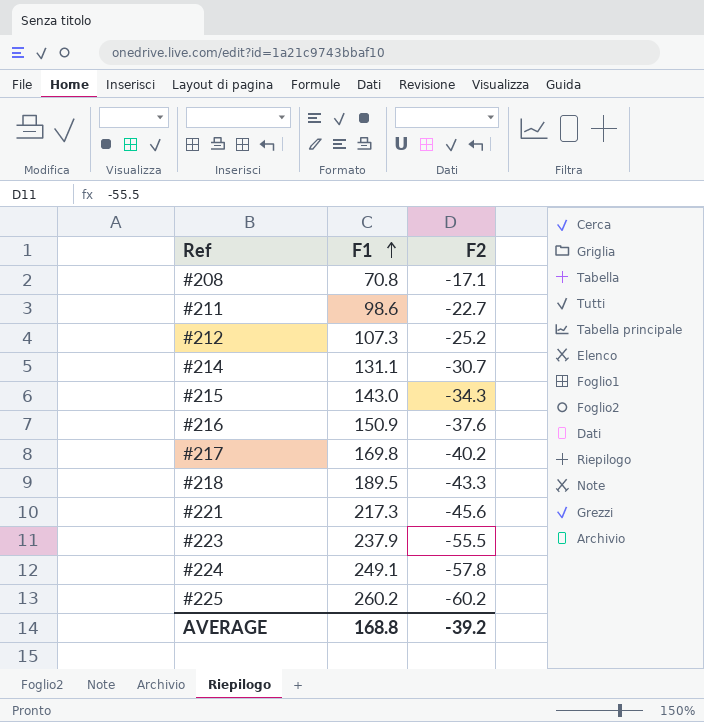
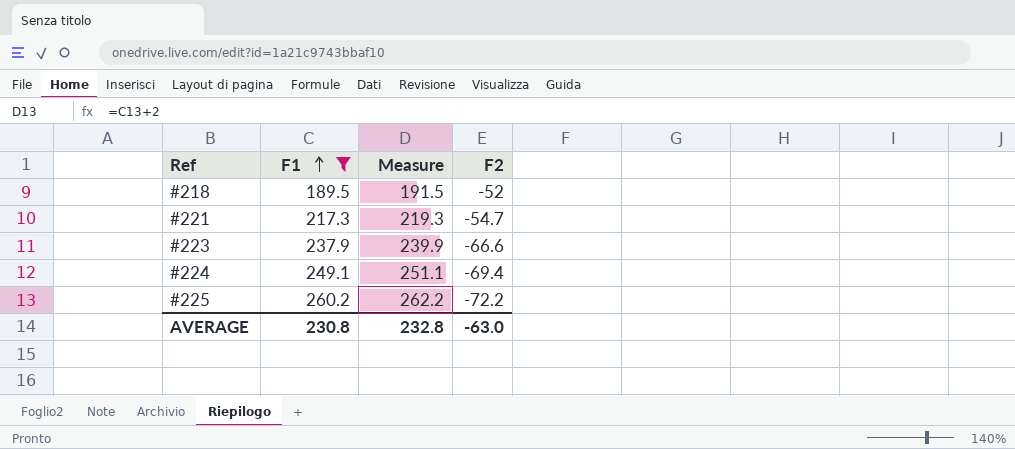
filter: none -> F1 >= 189.5
column Measure | formula: none -> [F1] + 2
#218 | F2: -43.3 -> -52
#221 | F2: -45.6 -> -54.7
#223 | F2: -55.5 -> -66.6
#224 | F2: -57.8 -> -69.4
#225 | F2: -60.2 -> -72.2
AVERAGE | F1: 168.8 -> 230.8
AVERAGE | F2: -39.2 -> -63.0

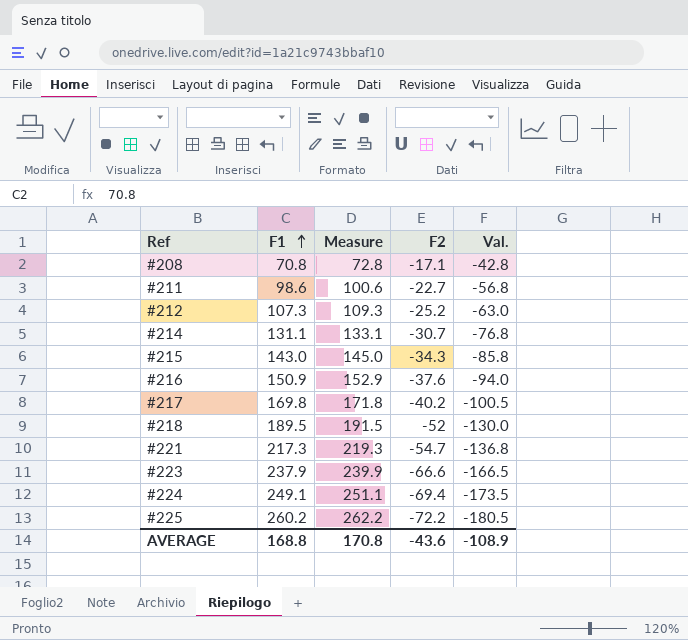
filter: F1 >= 189.5 -> none
column Val. | formula: none -> [F2] * 2.5
AVERAGE | F1: 230.8 -> 168.8
AVERAGE | Measure: 232.8 -> 170.8
AVERAGE | F2: -63.0 -> -43.6

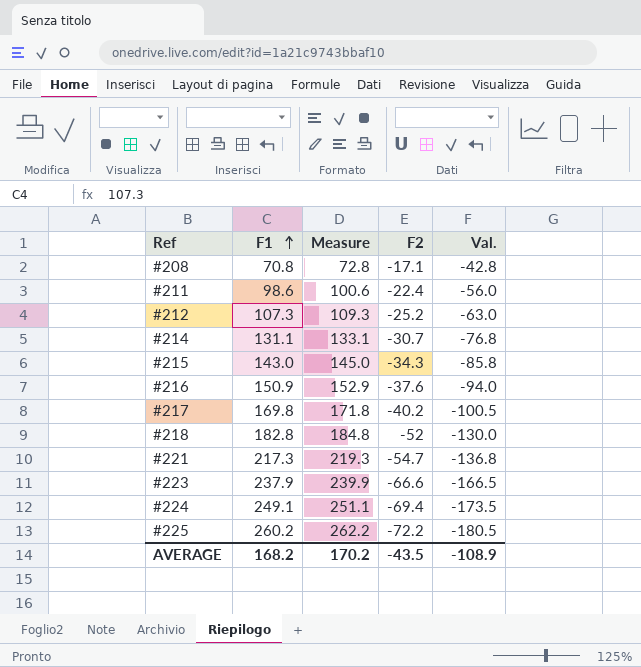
#211 | F2: -22.7 -> -22.4
#211 | Val.: -56.8 -> -56.0
#218 | F1: 189.5 -> 182.8
#218 | Measure: 191.5 -> 184.8
AVERAGE | F1: 168.8 -> 168.2
AVERAGE | Measure: 170.8 -> 170.2
AVERAGE | F2: -43.6 -> -43.5

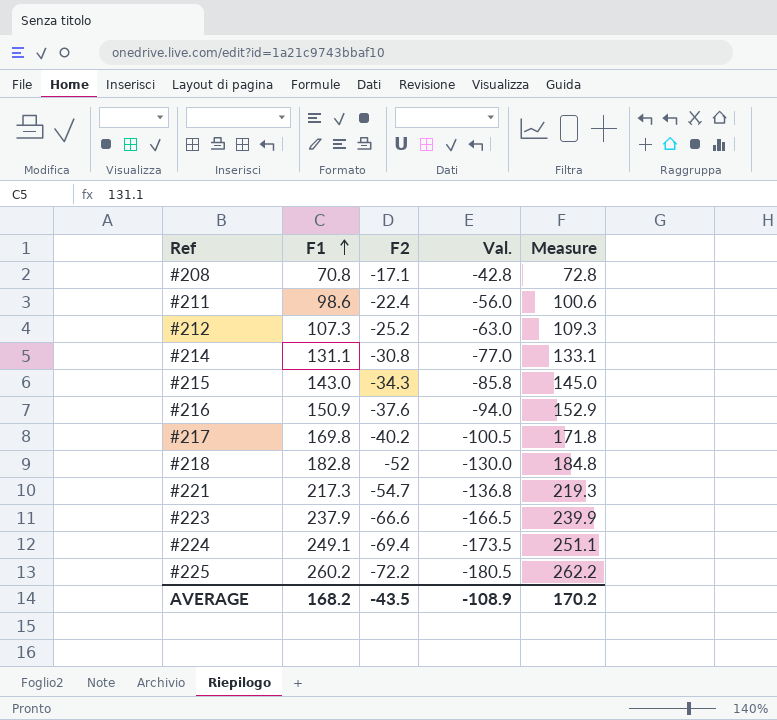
column Measure | position: 3 -> 5
#214 | F2: -30.7 -> -30.8
#214 | Val.: -76.8 -> -77.0

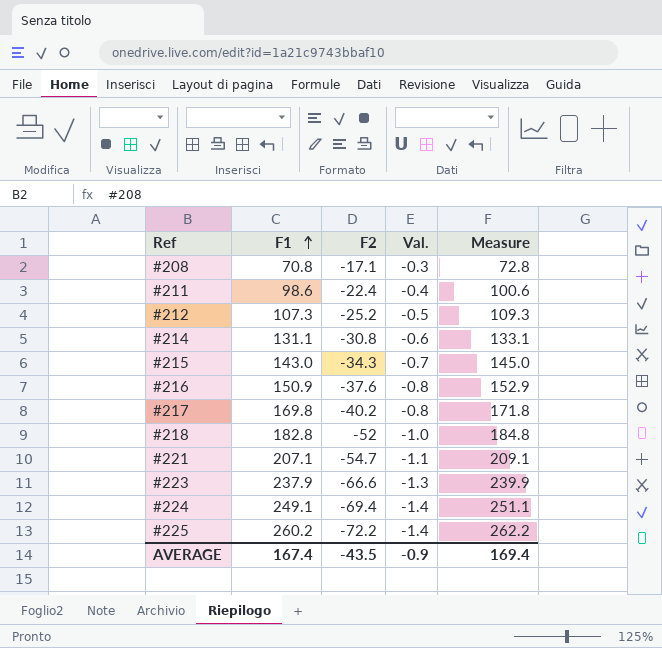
column Val. | formula: [F2] * 2.5 -> [F2] * 0.02
#221 | F1: 217.3 -> 207.1
#221 | Measure: 219.3 -> 209.1
AVERAGE | F1: 168.2 -> 167.4
AVERAGE | Val.: -108.9 -> -0.9
AVERAGE | Measure: 170.2 -> 169.4

